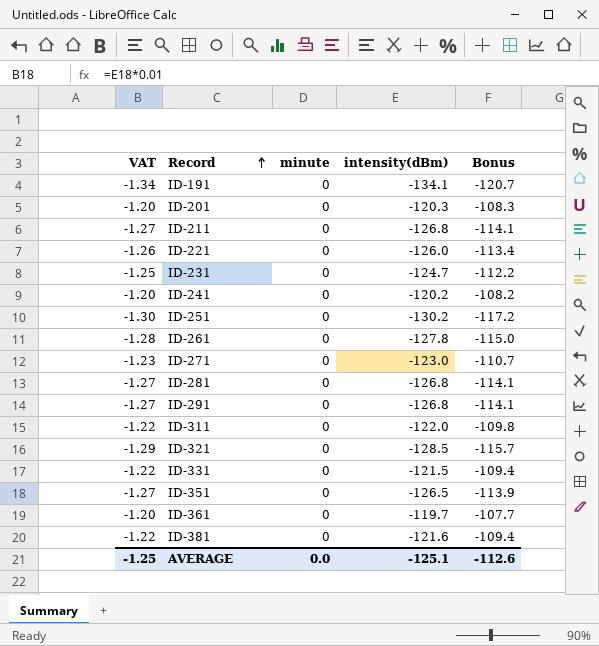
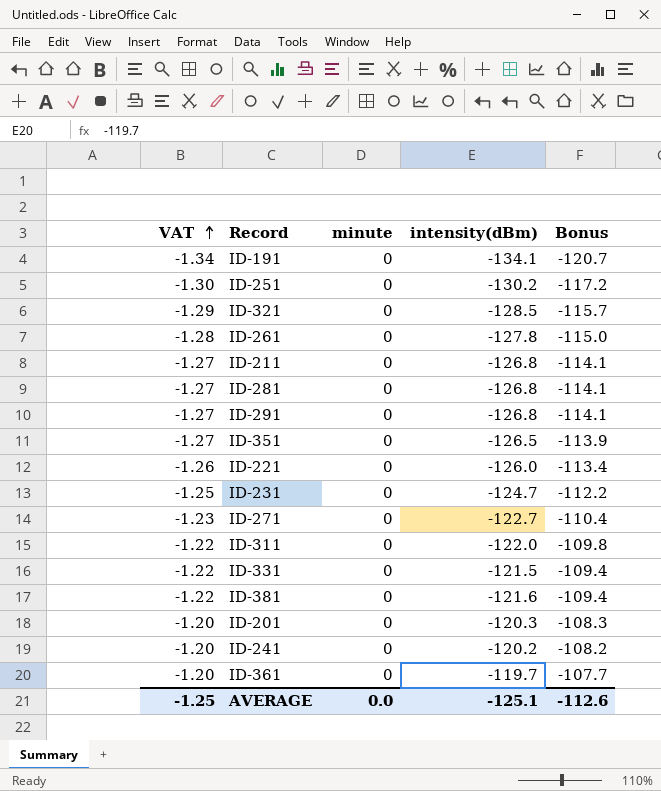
row order: Record ascending -> VAT ascending
ID-271 | intensity(dBm): -123.0 -> -122.7
ID-271 | Bonus: -110.7 -> -110.4

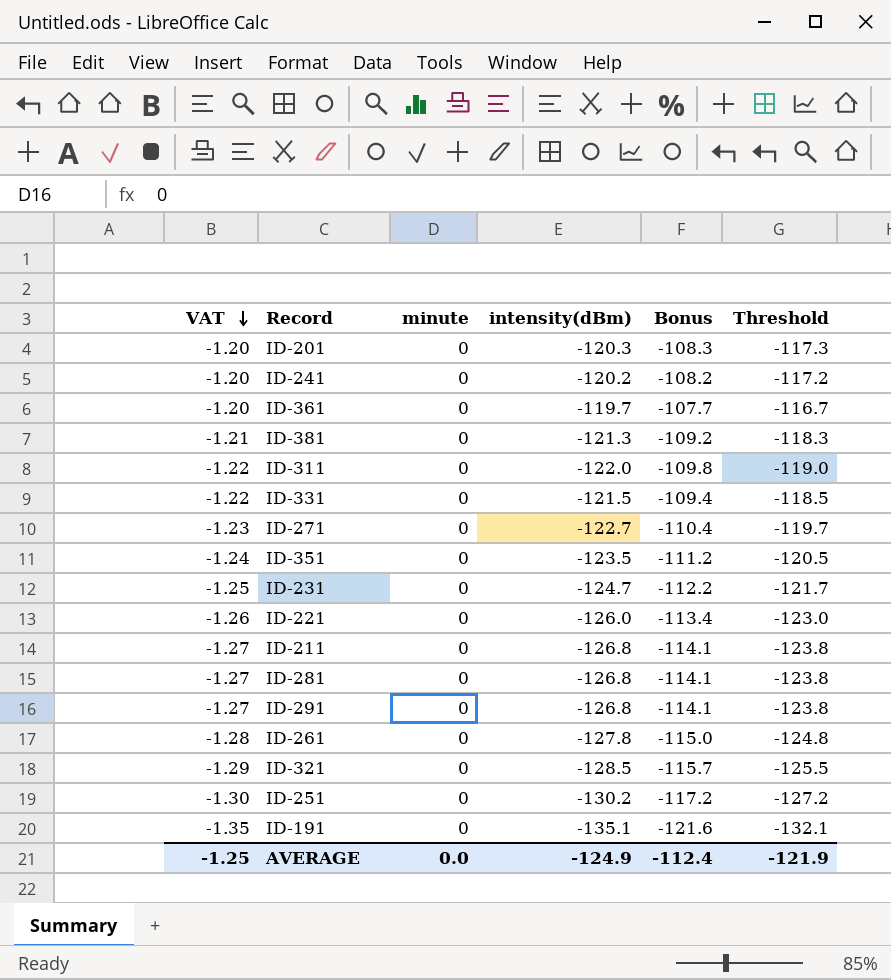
row order: VAT ascending -> VAT descending
column Threshold | formula: none -> [intensity(dBm)] + 3
ID-381 | VAT: -1.22 -> -1.21
ID-381 | intensity(dBm): -121.6 -> -121.3
ID-381 | Bonus: -109.4 -> -109.2
ID-351 | VAT: -1.27 -> -1.24
ID-351 | intensity(dBm): -126.5 -> -123.5
ID-351 | Bonus: -113.9 -> -111.2
ID-191 | VAT: -1.34 -> -1.35
ID-191 | intensity(dBm): -134.1 -> -135.1
ID-191 | Bonus: -120.7 -> -121.6
AVERAGE | intensity(dBm): -125.1 -> -124.9
AVERAGE | Bonus: -112.6 -> -112.4

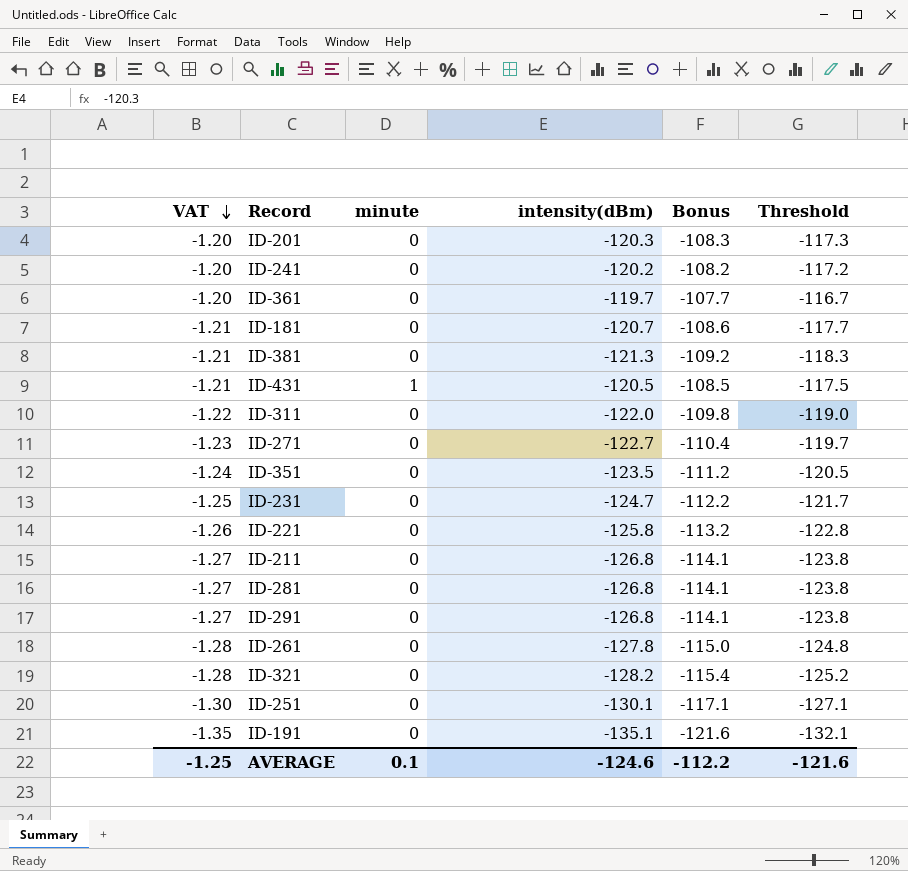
row ID-331: -1.22 | 0 | -121.5 | -109.4 | -118.5 -> none
row ID-181: none -> -1.21 | 0 | -120.7 | -108.6 | -117.7
row ID-431: none -> -1.21 | 1 | -120.5 | -108.5 | -117.5
ID-221 | intensity(dBm): -126.0 -> -125.8
ID-221 | Bonus: -113.4 -> -113.2
ID-221 | Threshold: -123.0 -> -122.8
ID-321 | VAT: -1.29 -> -1.28
ID-321 | intensity(dBm): -128.5 -> -128.2
ID-321 | Bonus: -115.7 -> -115.4
ID-321 | Threshold: -125.5 -> -125.2
ID-251 | intensity(dBm): -130.2 -> -130.1
ID-251 | Bonus: -117.2 -> -117.1
ID-251 | Threshold: -127.2 -> -127.1
AVERAGE | minute: 0.0 -> 0.1
AVERAGE | intensity(dBm): -124.9 -> -124.6
AVERAGE | Bonus: -112.4 -> -112.2
AVERAGE | Threshold: -121.9 -> -121.6

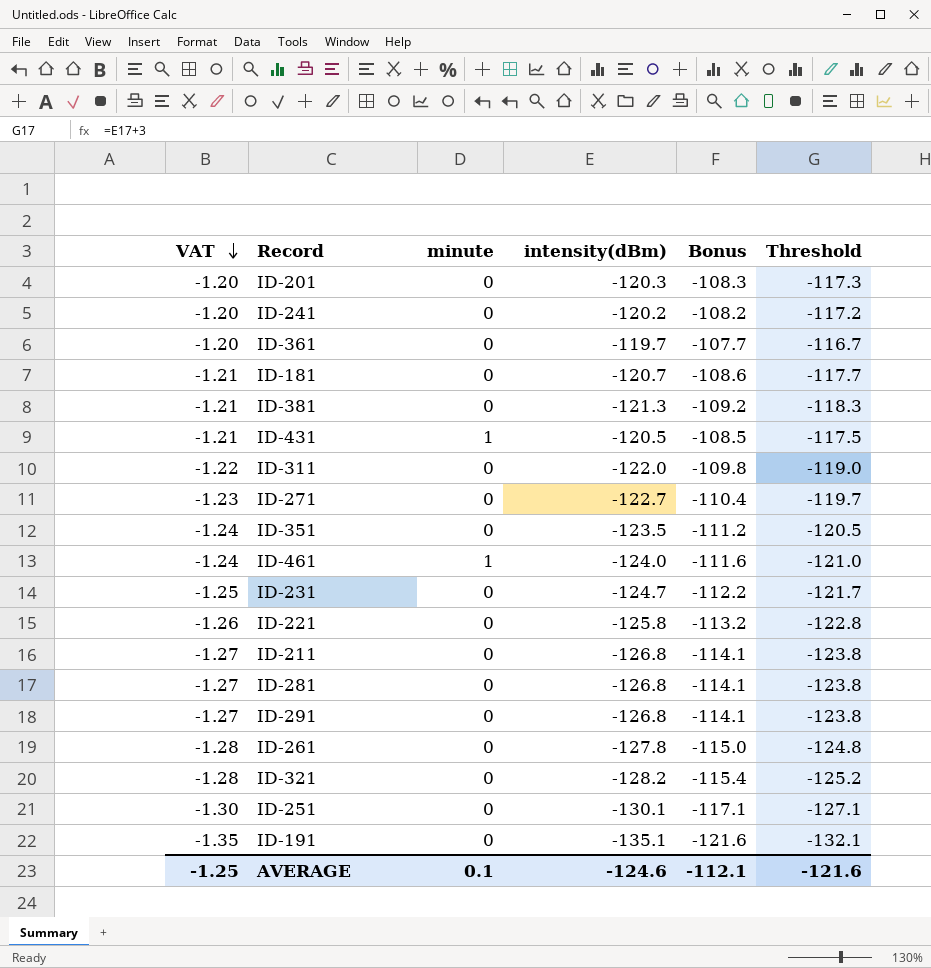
row ID-461: none -> -1.24 | 1 | -124.0 | -111.6 | -121.0
AVERAGE | Bonus: -112.2 -> -112.1

